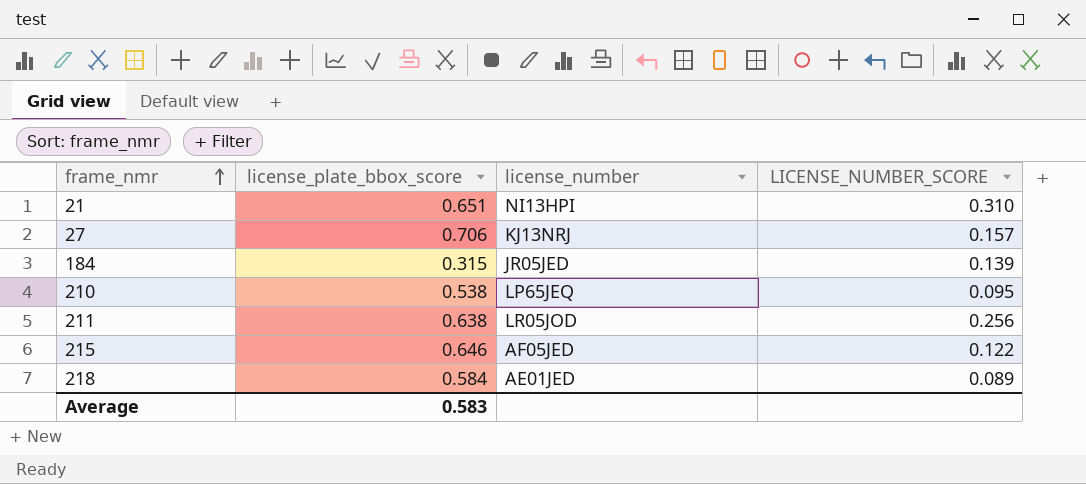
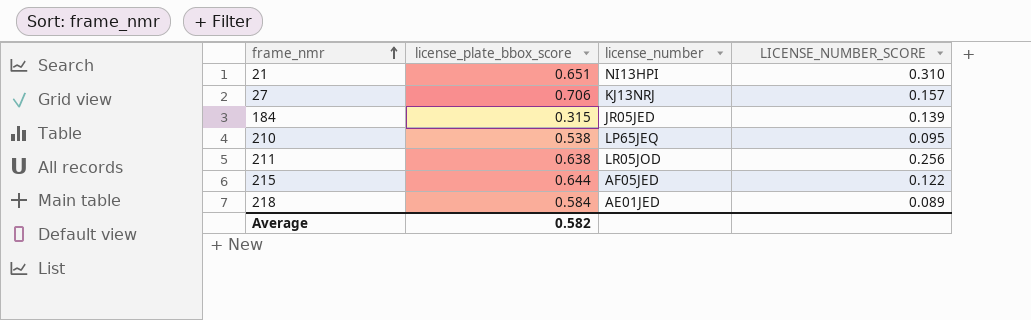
215 | license_plate_bbox_score: 0.646 -> 0.644
Average | license_plate_bbox_score: 0.583 -> 0.582

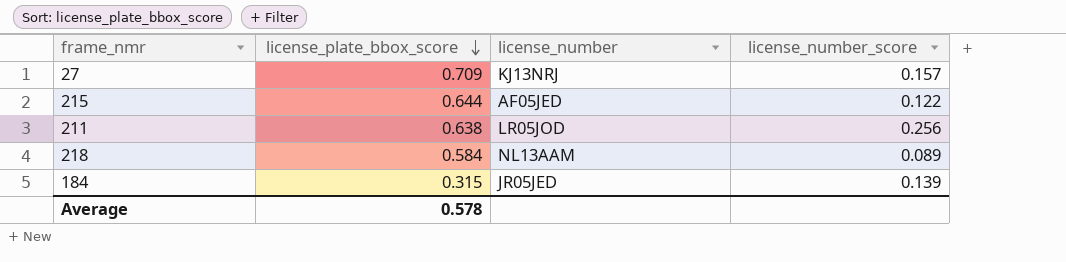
row order: frame_nmr ascending -> license_plate_bbox_score descending
column name: LICENSE_NUMBER_SCORE -> license_number_score
row 21: 0.651 | NI13HPI | 0.310 -> none
row 210: 0.538 | LP65JEQ | 0.095 -> none
27 | license_plate_bbox_score: 0.706 -> 0.709
218 | license_number: AE01JED -> NL13AAM
Average | license_plate_bbox_score: 0.582 -> 0.578

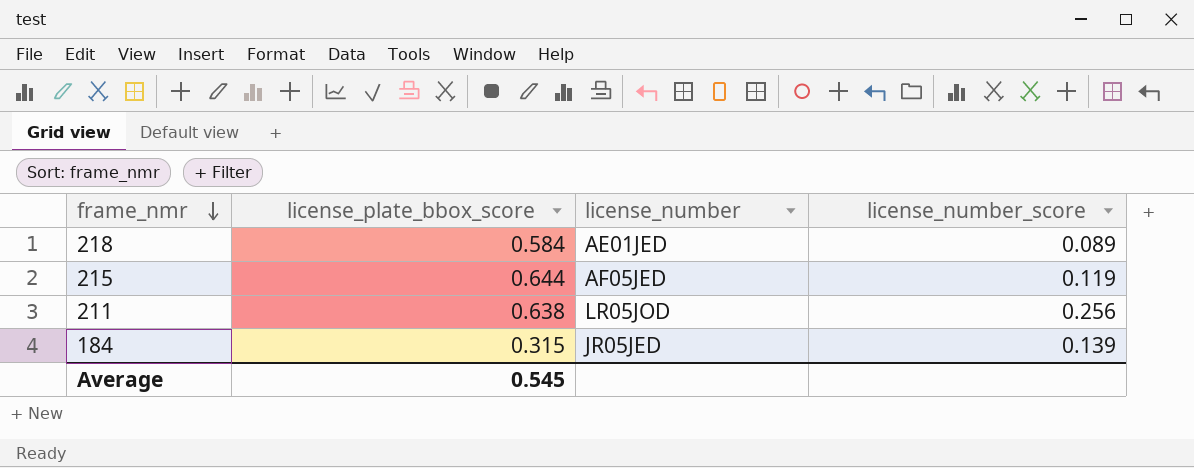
row order: license_plate_bbox_score descending -> frame_nmr descending
row 27: 0.709 | KJ13NRJ | 0.157 -> none
218 | license_number: NL13AAM -> AE01JED
215 | license_number_score: 0.122 -> 0.119
Average | license_plate_bbox_score: 0.578 -> 0.545

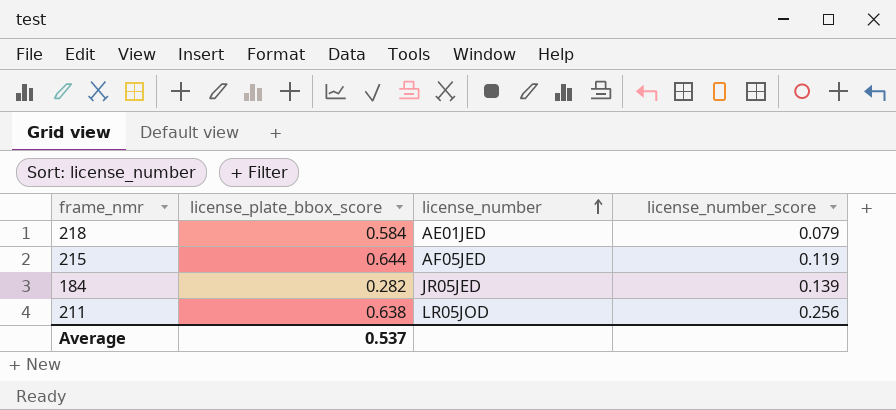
row order: frame_nmr descending -> license_number ascending
218 | license_number_score: 0.089 -> 0.079
184 | license_plate_bbox_score: 0.315 -> 0.282
Average | license_plate_bbox_score: 0.545 -> 0.537

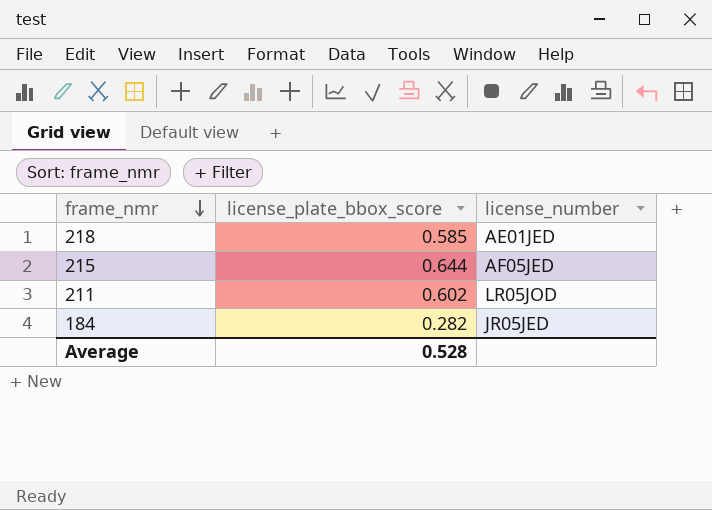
row order: license_number ascending -> frame_nmr descending
column license_number_score | position: 4 -> none
218 | license_plate_bbox_score: 0.584 -> 0.585
211 | license_plate_bbox_score: 0.638 -> 0.602
Average | license_plate_bbox_score: 0.537 -> 0.528

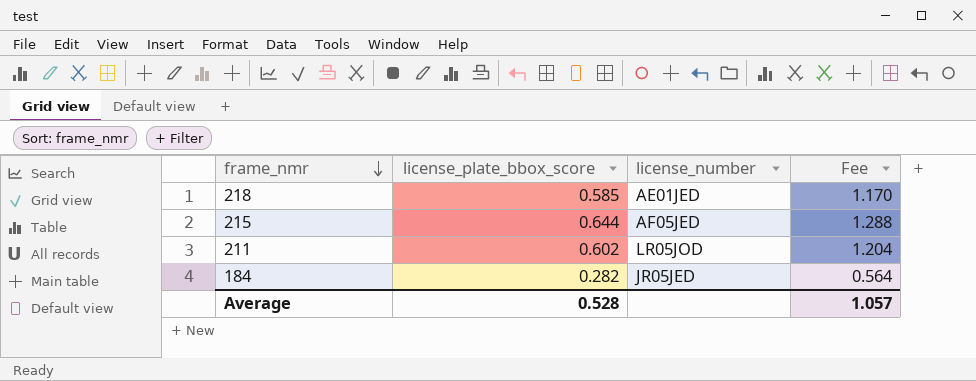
column Fee | formula: none -> [license_plate_bbox_score] * 2

